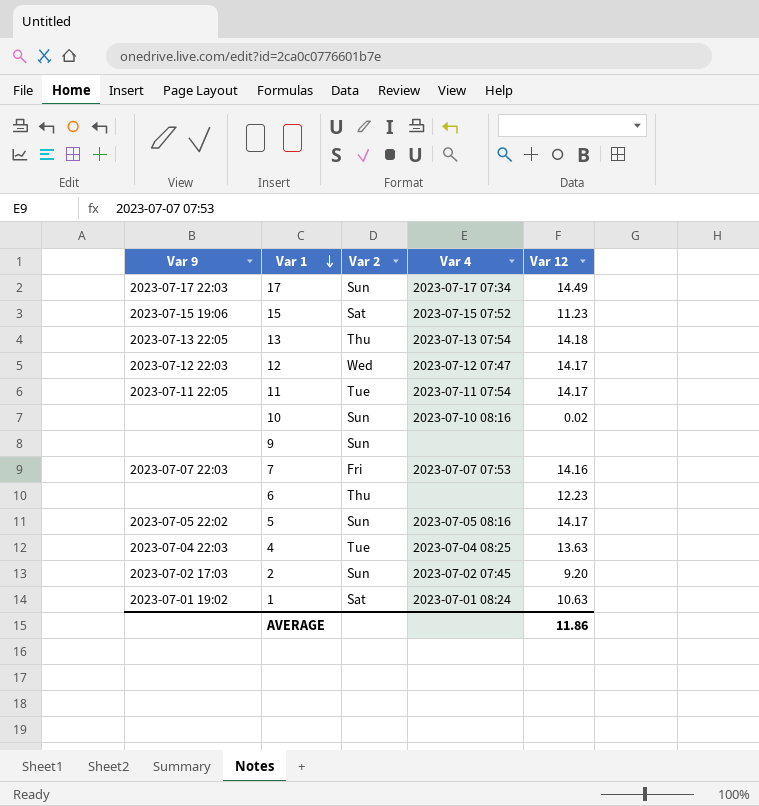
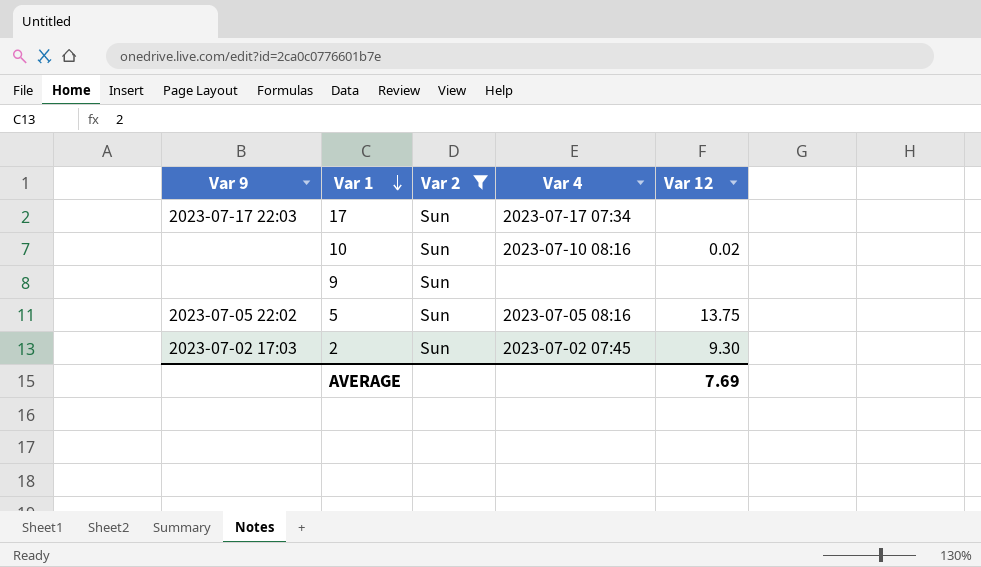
filter: none -> Var 2 = Sun
17 | Var 12: 14.49 -> none
5 | Var 12: 14.17 -> 13.75
2 | Var 12: 9.20 -> 9.30
AVERAGE | Var 12: 11.86 -> 7.69

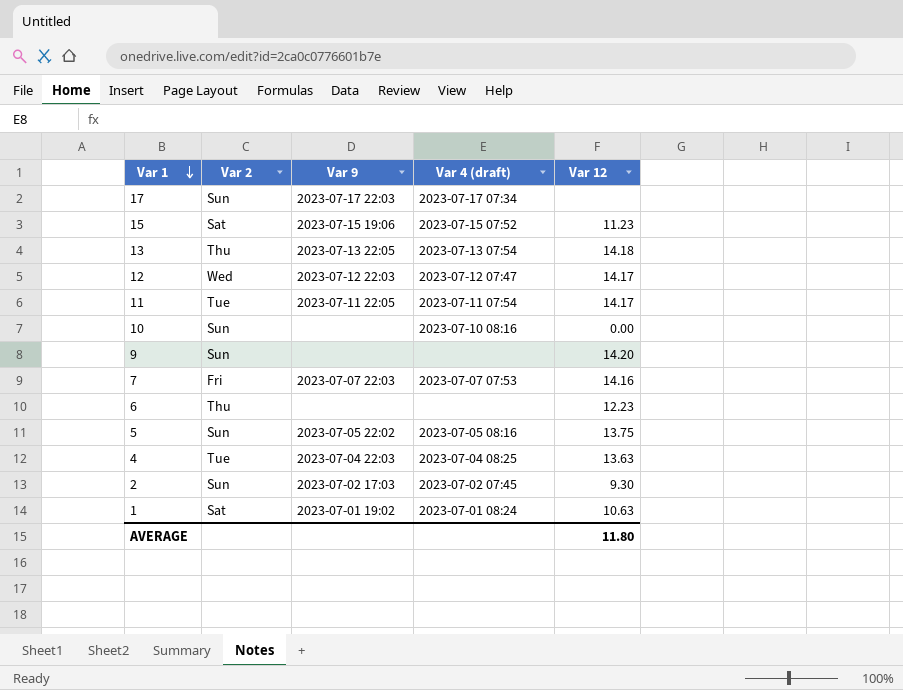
filter: Var 2 = Sun -> none
column Var 9 | position: 1 -> 3
column name: Var 4 -> Var 4 (draft)
10 | Var 12: 0.02 -> 0.00
9 | Var 12: none -> 14.20
AVERAGE | Var 12: 7.69 -> 11.80

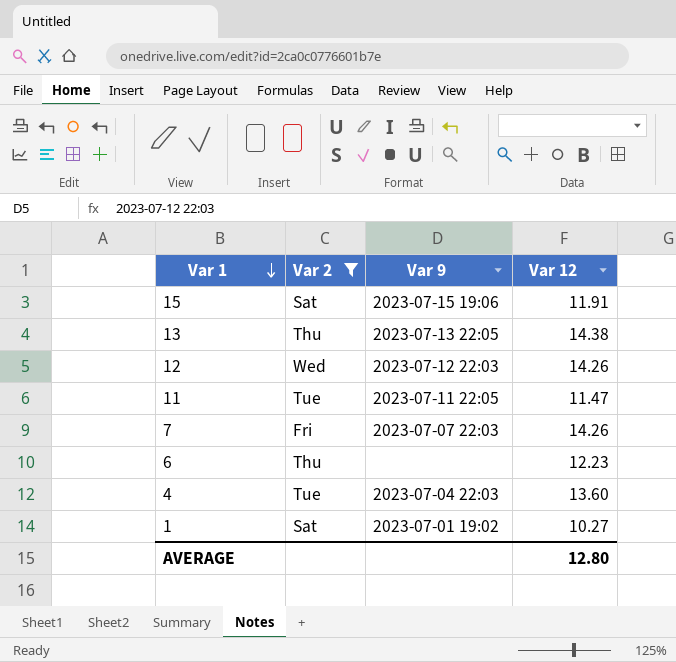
filter: none -> Var 2 != Sun
column Var 4 (draft) | position: 4 -> none
15 | Var 12: 11.23 -> 11.91
13 | Var 12: 14.18 -> 14.38
12 | Var 12: 14.17 -> 14.26
11 | Var 12: 14.17 -> 11.47
7 | Var 12: 14.16 -> 14.26
4 | Var 12: 13.63 -> 13.60
1 | Var 12: 10.63 -> 10.27
AVERAGE | Var 12: 11.80 -> 12.80

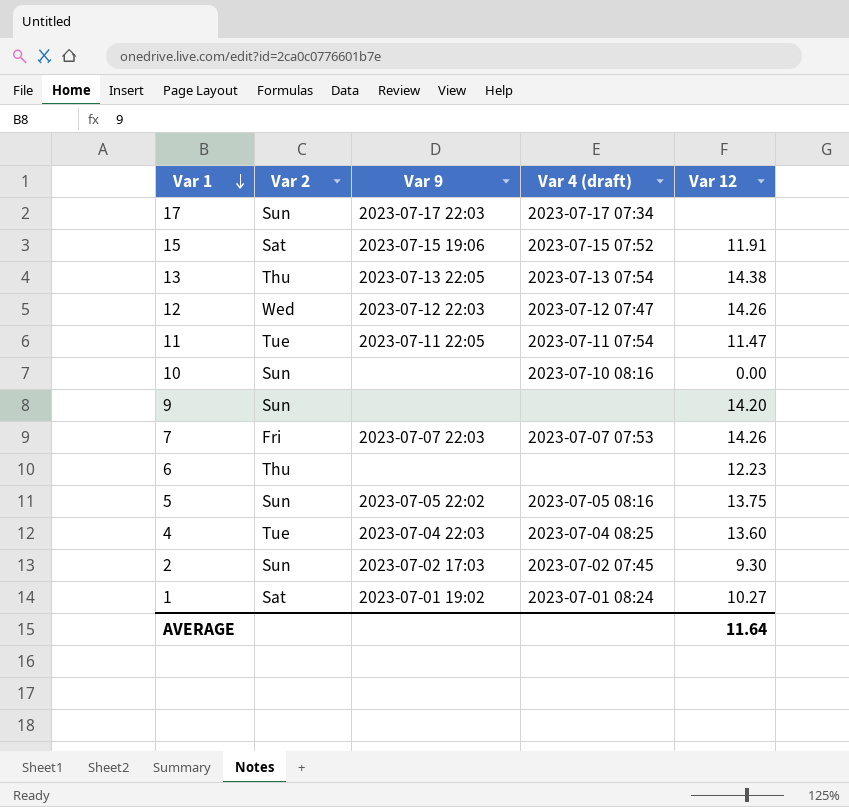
filter: Var 2 != Sun -> none
column Var 4 (draft) | position: none -> 4
AVERAGE | Var 12: 12.80 -> 11.64

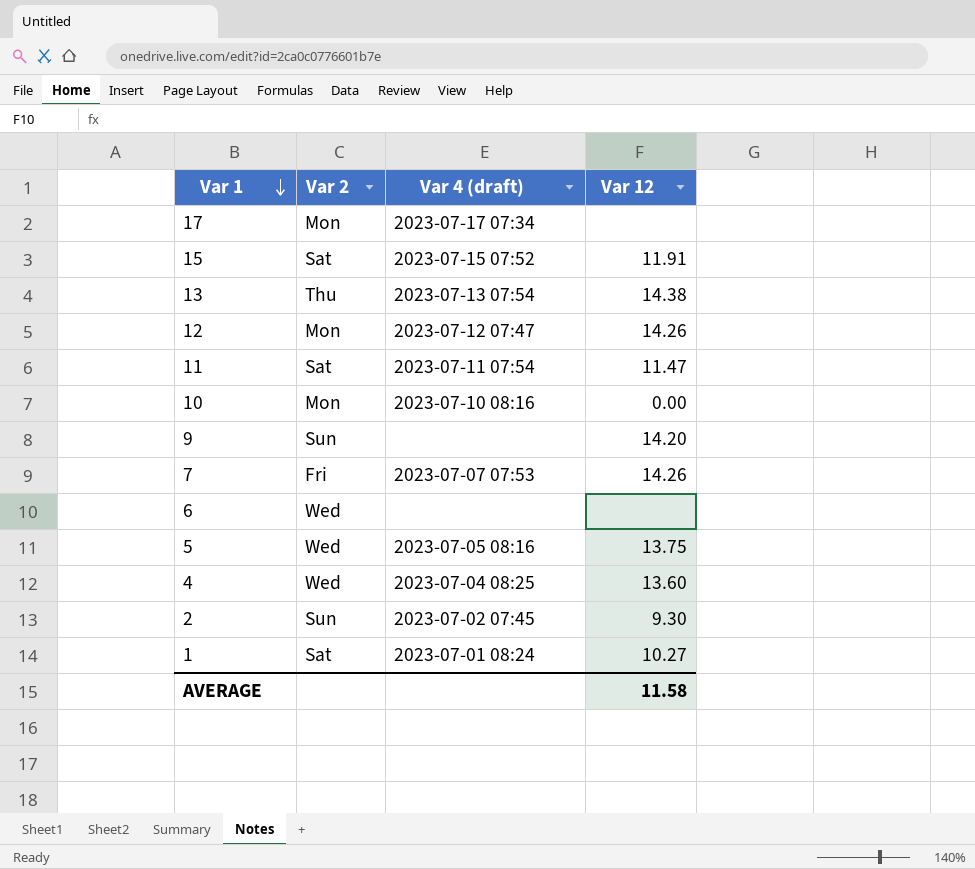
column Var 9 | position: 3 -> none
17 | Var 2: Sun -> Mon
12 | Var 2: Wed -> Mon
11 | Var 2: Tue -> Sat
10 | Var 2: Sun -> Mon
6 | Var 2: Thu -> Wed
6 | Var 12: 12.23 -> none
5 | Var 2: Sun -> Wed
4 | Var 2: Tue -> Wed
AVERAGE | Var 12: 11.64 -> 11.58

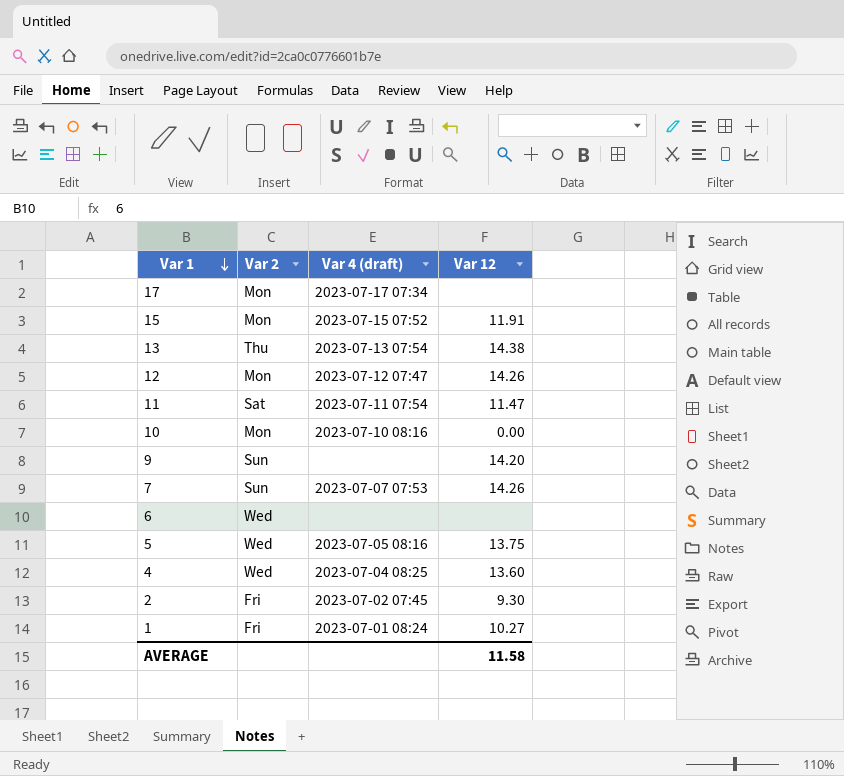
15 | Var 2: Sat -> Mon
7 | Var 2: Fri -> Sun
2 | Var 2: Sun -> Fri
1 | Var 2: Sat -> Fri

